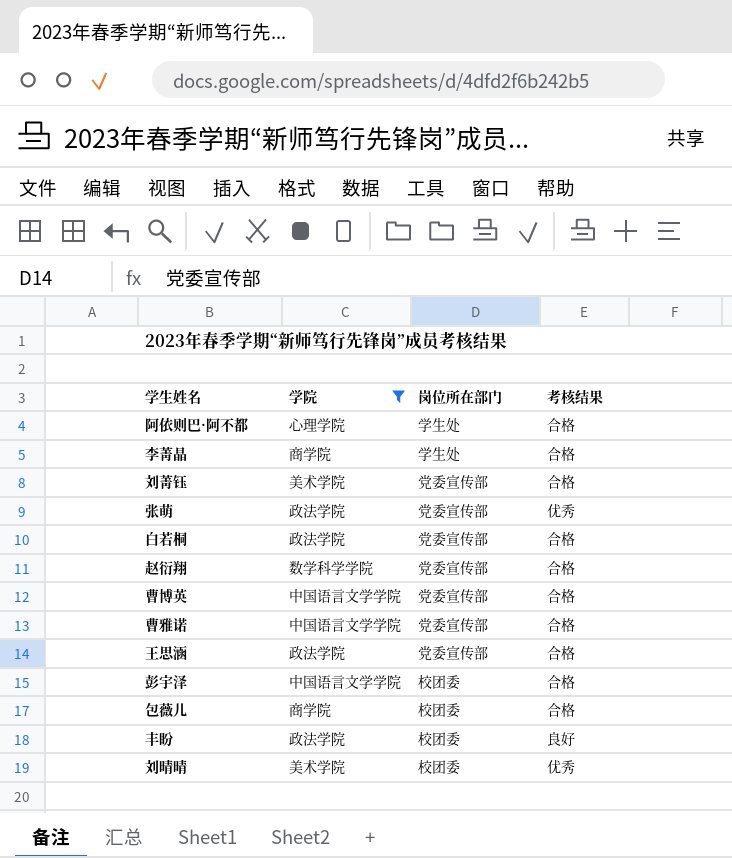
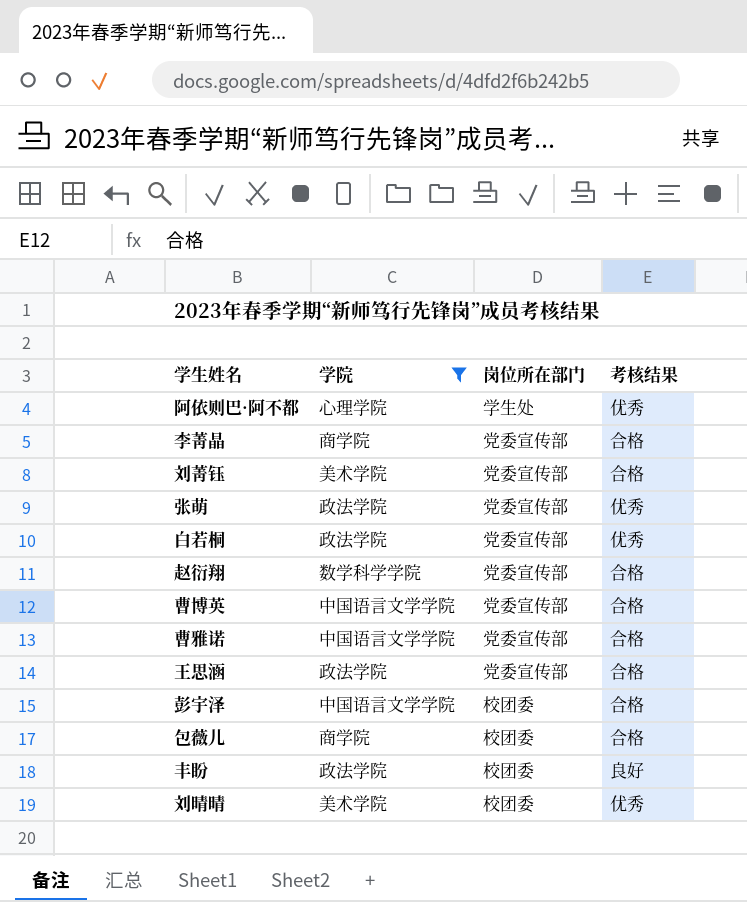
阿依则巴·阿不都 | 考核结果: 合格 -> 优秀
李菁晶 | 岗位所在部门: 学生处 -> 党委宣传部
白若桐 | 考核结果: 合格 -> 优秀

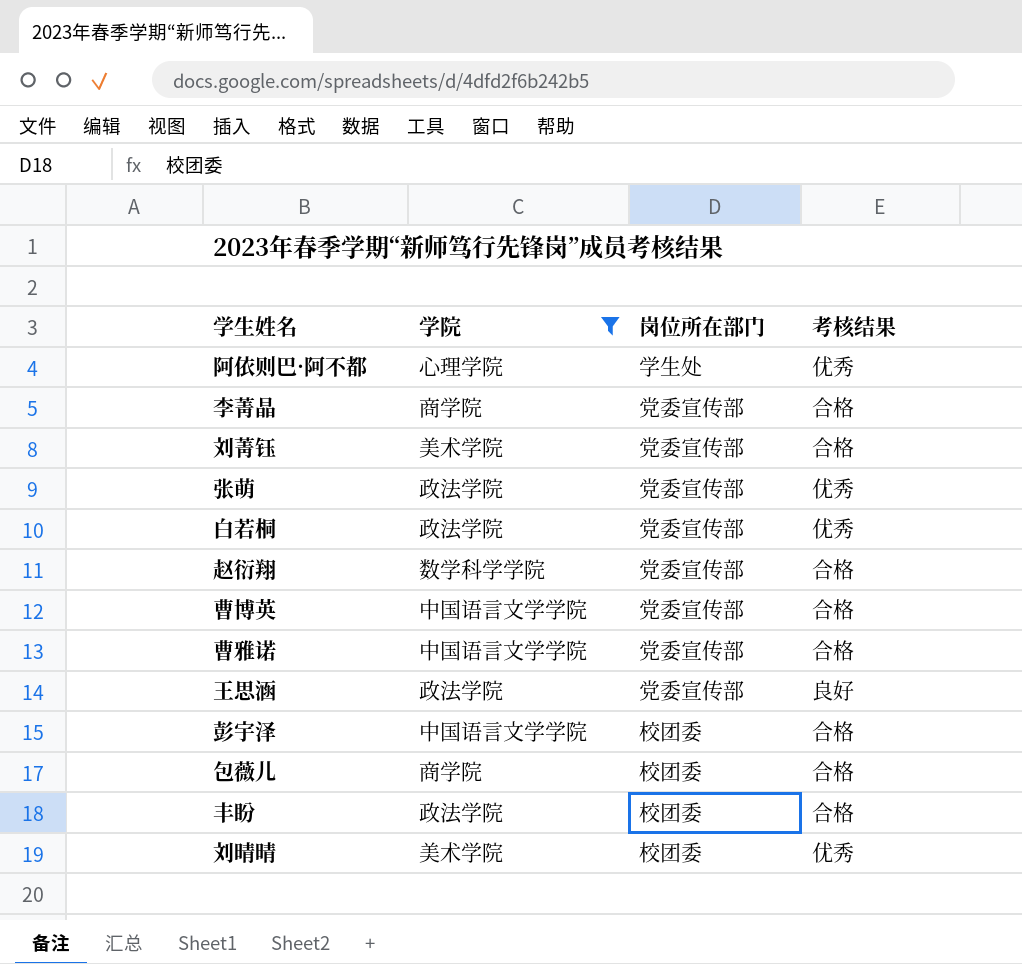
王思涵 | 考核结果: 合格 -> 良好
丰盼 | 考核结果: 良好 -> 合格

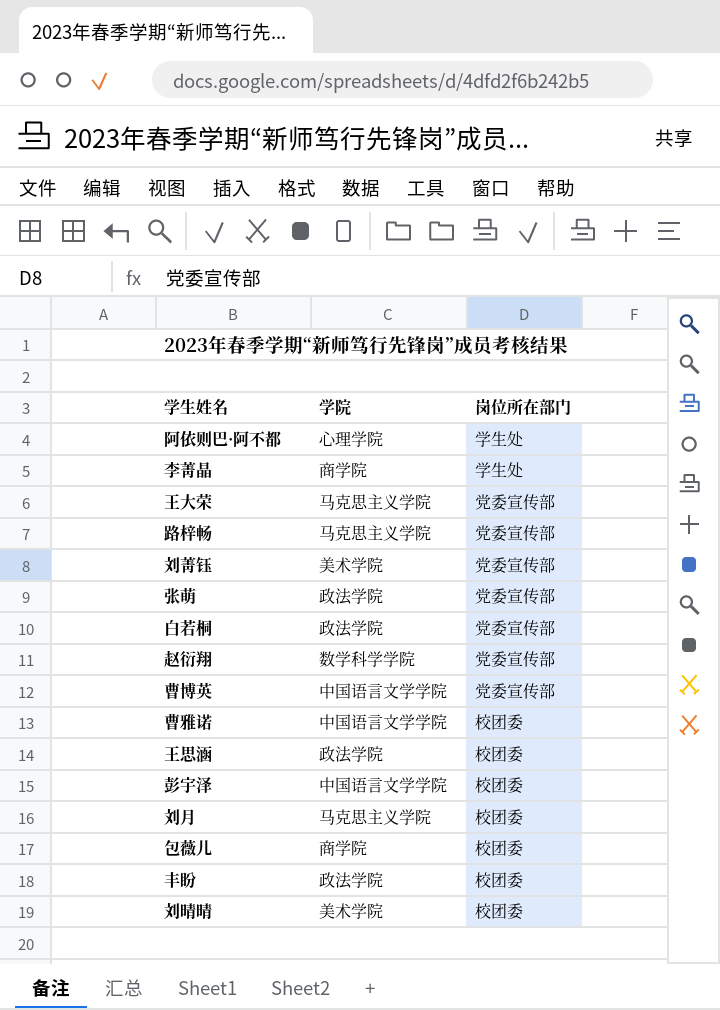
filter: 学院 != 马克思主义学院 -> none
column 考核结果 | position: 4 -> none
李菁晶 | 岗位所在部门: 党委宣传部 -> 学生处
曹雅诺 | 岗位所在部门: 党委宣传部 -> 校团委
王思涵 | 岗位所在部门: 党委宣传部 -> 校团委

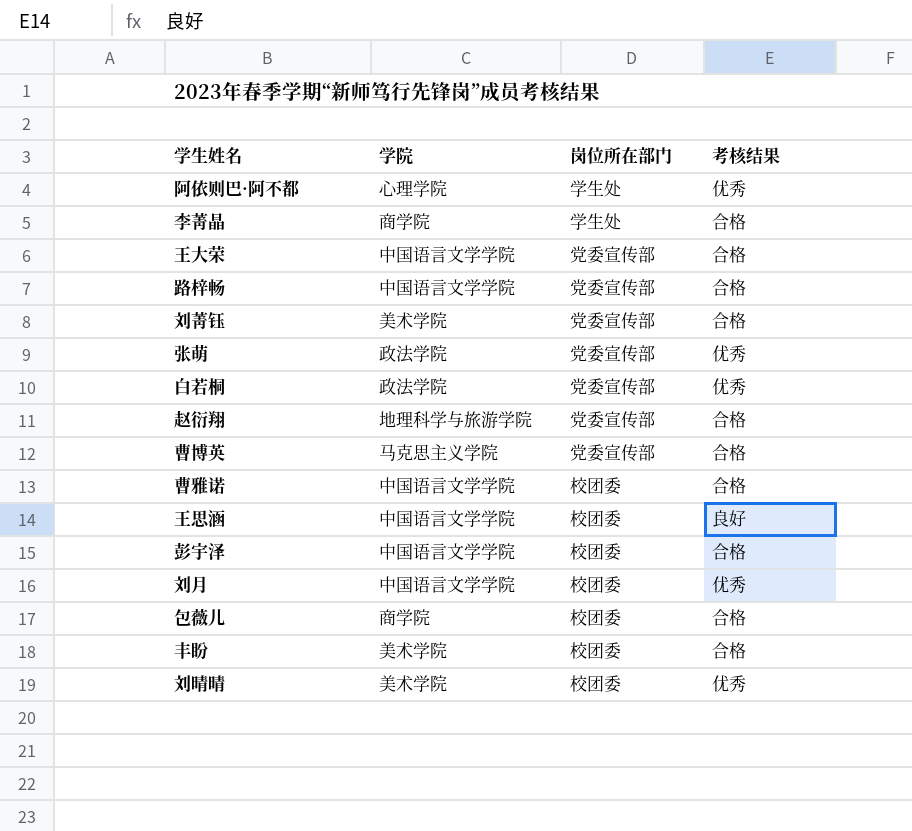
column 考核结果 | position: none -> 4
王大荣 | 学院: 马克思主义学院 -> 中国语言文学学院
路梓畅 | 学院: 马克思主义学院 -> 中国语言文学学院
赵衍翔 | 学院: 数学科学学院 -> 地理科学与旅游学院
曹博英 | 学院: 中国语言文学学院 -> 马克思主义学院
王思涵 | 学院: 政法学院 -> 中国语言文学学院
刘月 | 学院: 马克思主义学院 -> 中国语言文学学院
丰盼 | 学院: 政法学院 -> 美术学院

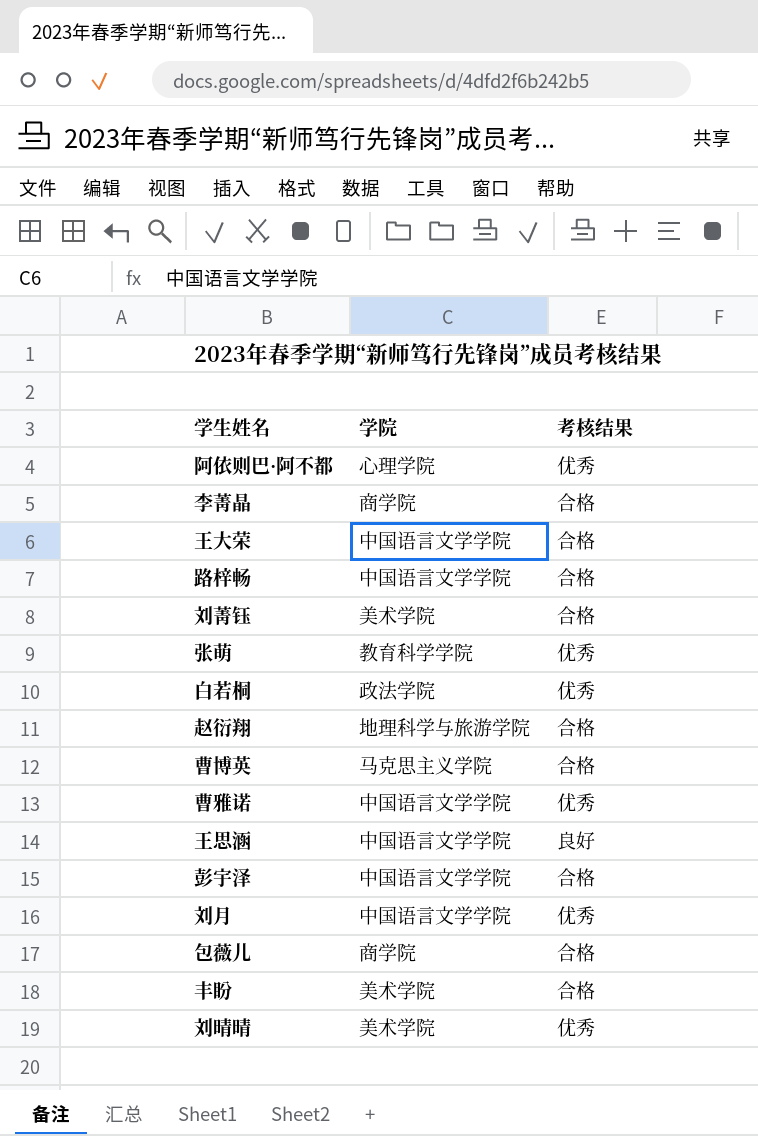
column 岗位所在部门 | position: 3 -> none
张萌 | 学院: 政法学院 -> 教育科学学院
曹雅诺 | 考核结果: 合格 -> 优秀

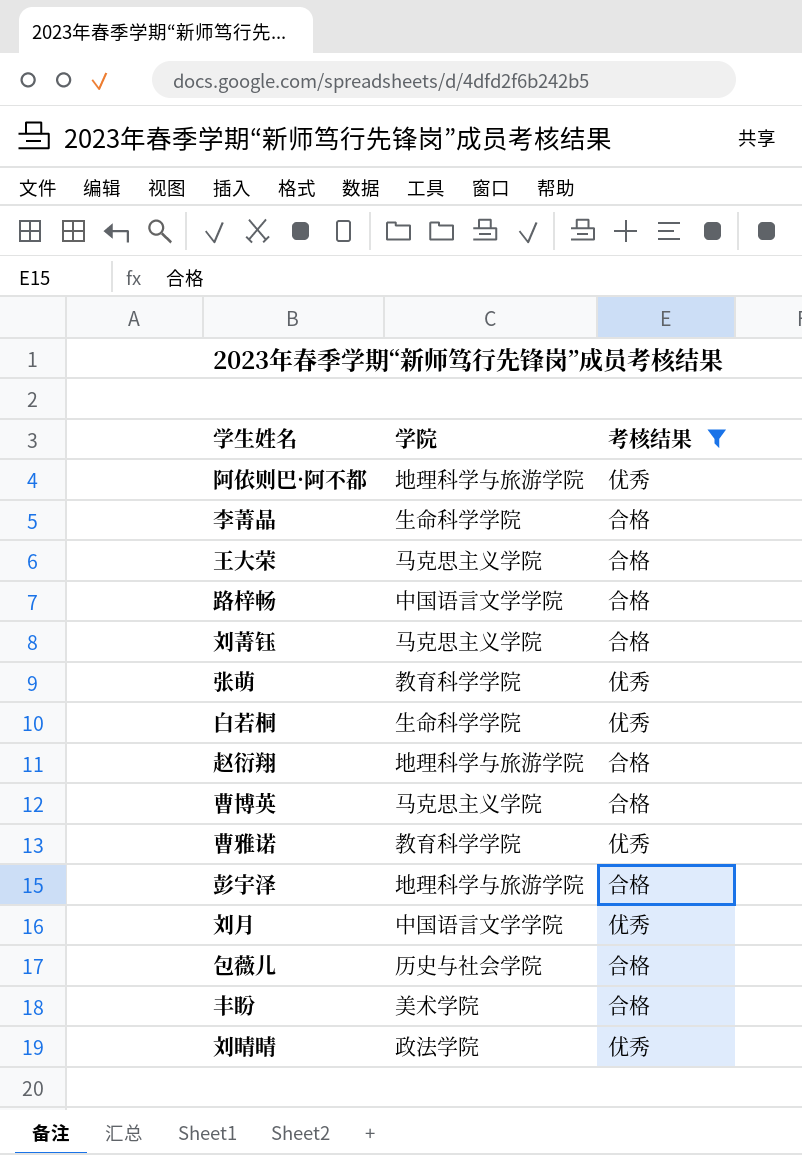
filter: none -> 考核结果 != 良好
阿依则巴·阿不都 | 学院: 心理学院 -> 地理科学与旅游学院
李菁晶 | 学院: 商学院 -> 生命科学学院
王大荣 | 学院: 中国语言文学学院 -> 马克思主义学院
刘菁钰 | 学院: 美术学院 -> 马克思主义学院
白若桐 | 学院: 政法学院 -> 生命科学学院
曹雅诺 | 学院: 中国语言文学学院 -> 教育科学学院
彭宇泽 | 学院: 中国语言文学学院 -> 地理科学与旅游学院
包薇儿 | 学院: 商学院 -> 历史与社会学院
刘晴晴 | 学院: 美术学院 -> 政法学院

